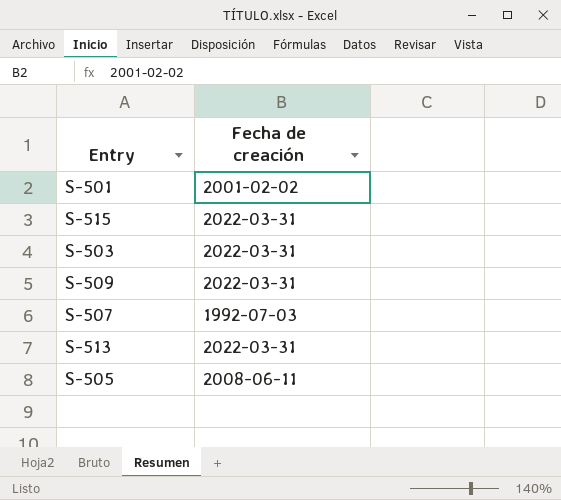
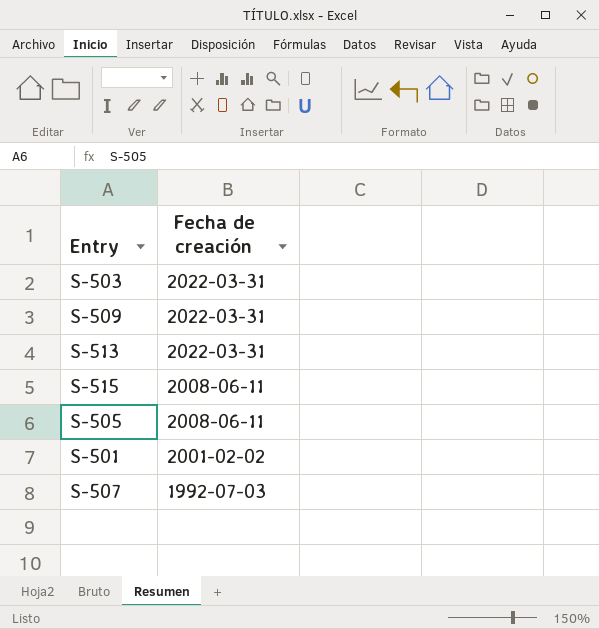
row order: none -> Fecha de creación descending
S-515 | Fecha de creación: 2022-03-31 -> 2008-06-11

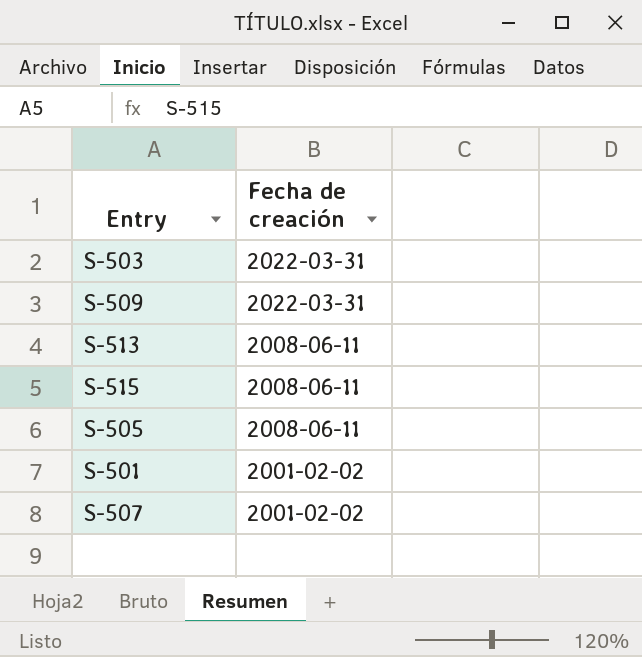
S-513 | Fecha de creación: 2022-03-31 -> 2008-06-11
S-507 | Fecha de creación: 1992-07-03 -> 2001-02-02

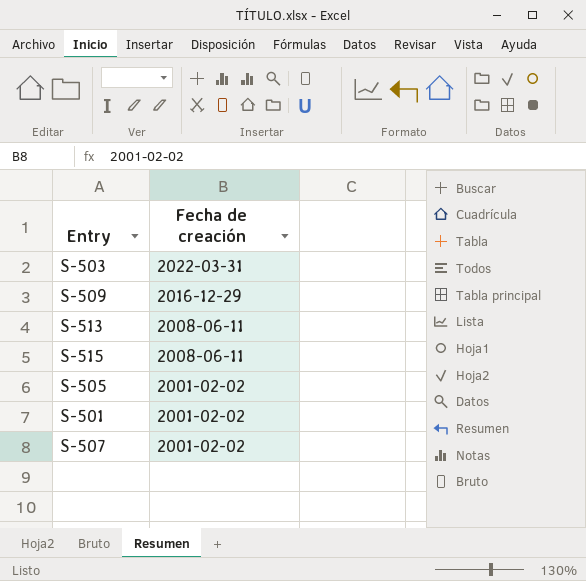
S-509 | Fecha de creación: 2022-03-31 -> 2016-12-29
S-505 | Fecha de creación: 2008-06-11 -> 2001-02-02

